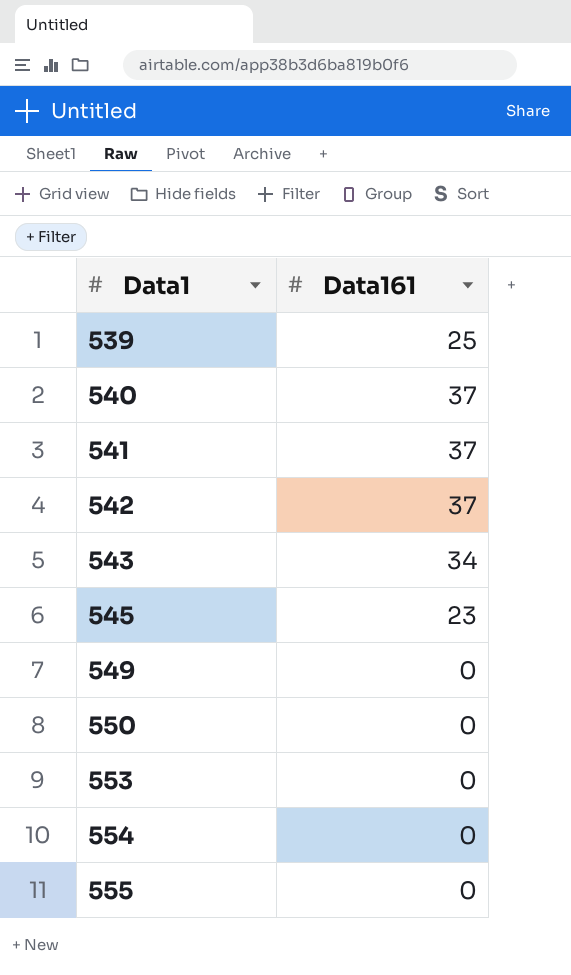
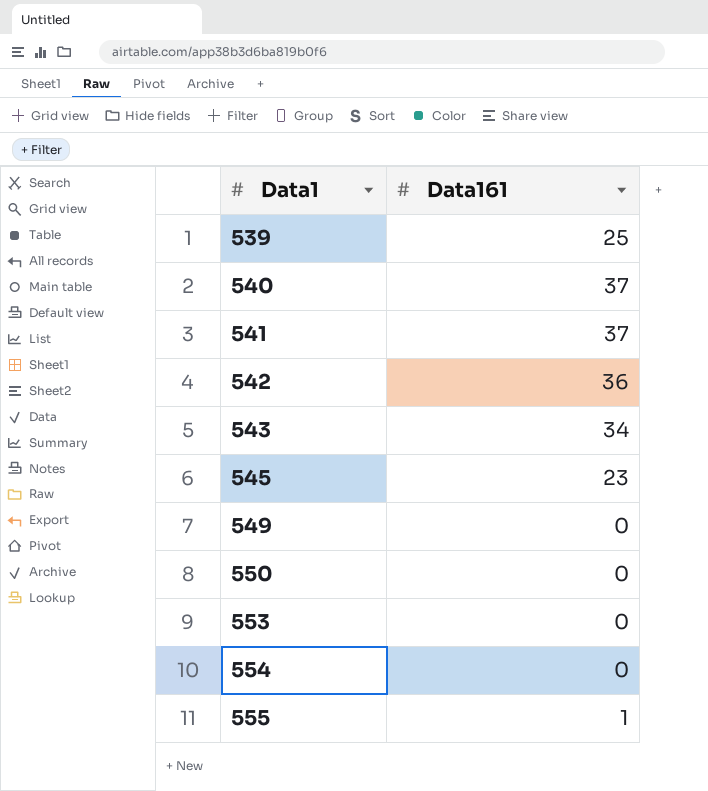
542 | Data161: 37 -> 36
555 | Data161: 0 -> 1

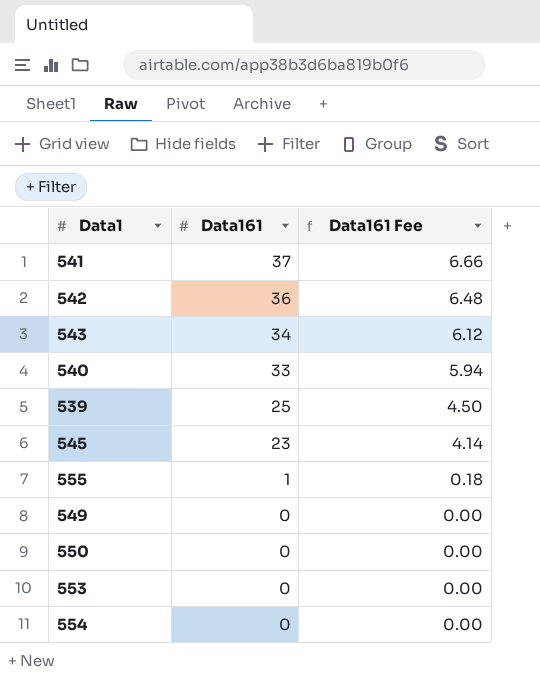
row order: Data1 ascending -> Data161 descending
column Data161 Fee | formula: none -> [Data161] * 0.18
540 | Data161: 37 -> 33

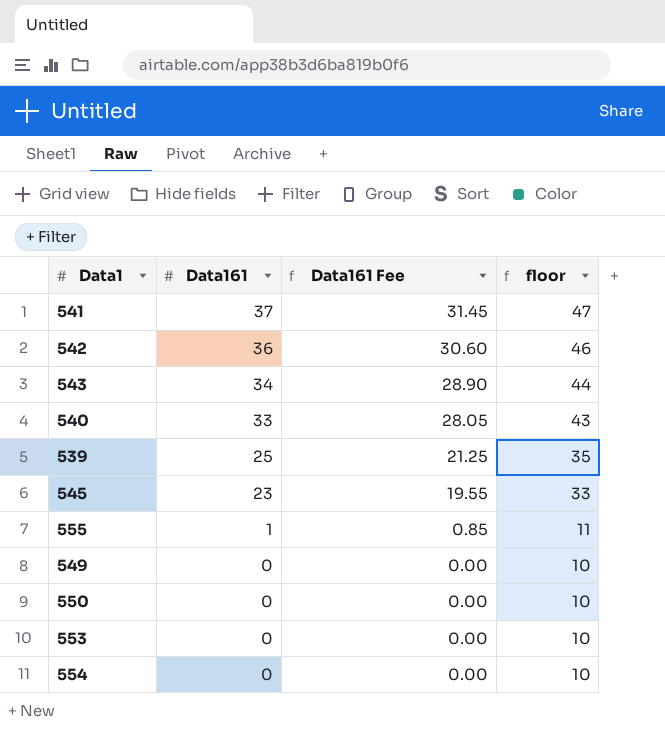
column Data161 Fee | formula: [Data161] * 0.18 -> [Data161] * 0.85
column floor | formula: none -> [Data161] + 10

